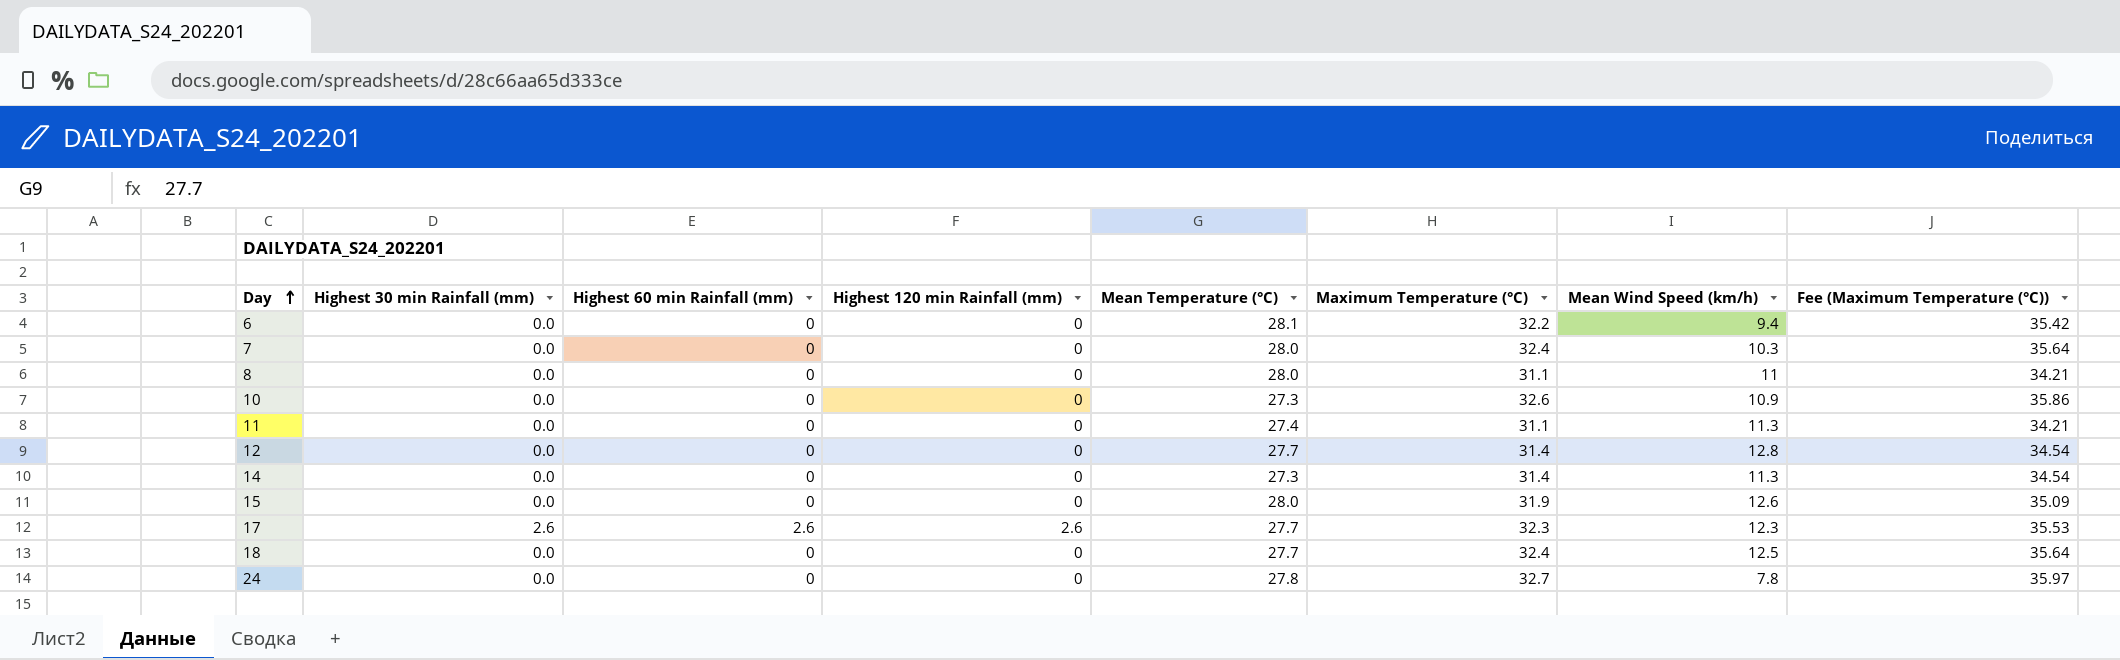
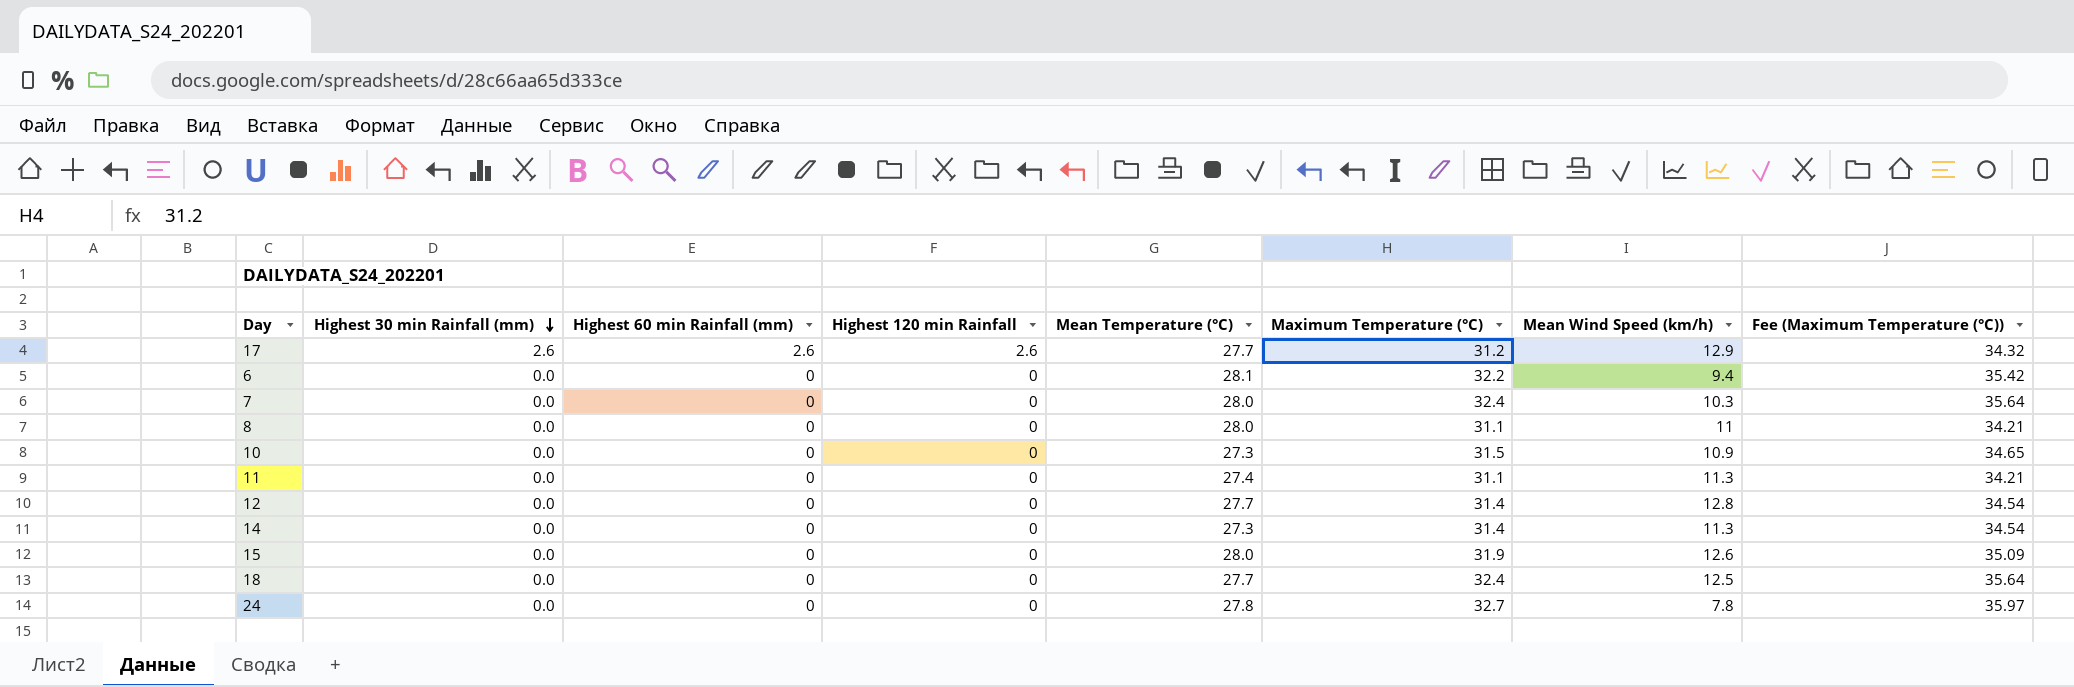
row order: Day ascending -> Highest 30 min Rainfall (mm) descending
column name: Highest 120 min Rainfall (mm) -> Highest 120 min Rainfall
17 | Maximum Temperature (°C): 32.3 -> 31.2
17 | Mean Wind Speed (km/h): 12.3 -> 12.9
17 | Fee (Maximum Temperature (°C)): 35.53 -> 34.32
10 | Maximum Temperature (°C): 32.6 -> 31.5
10 | Fee (Maximum Temperature (°C)): 35.86 -> 34.65

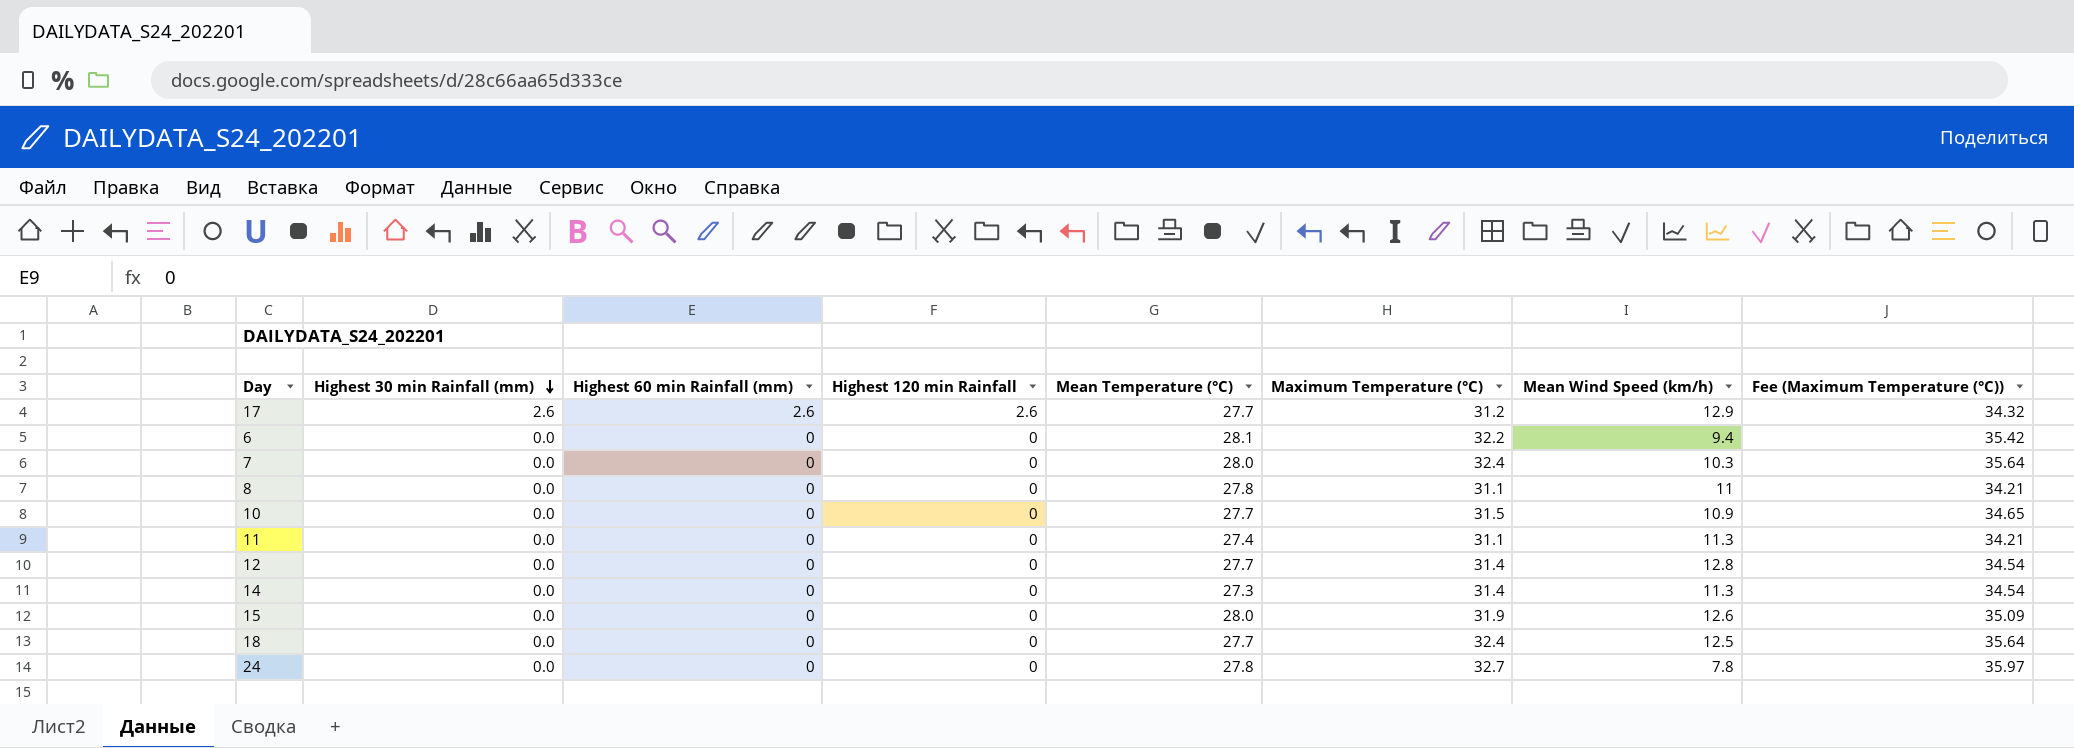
8 | Mean Temperature (°C): 28.0 -> 27.8
10 | Mean Temperature (°C): 27.3 -> 27.7

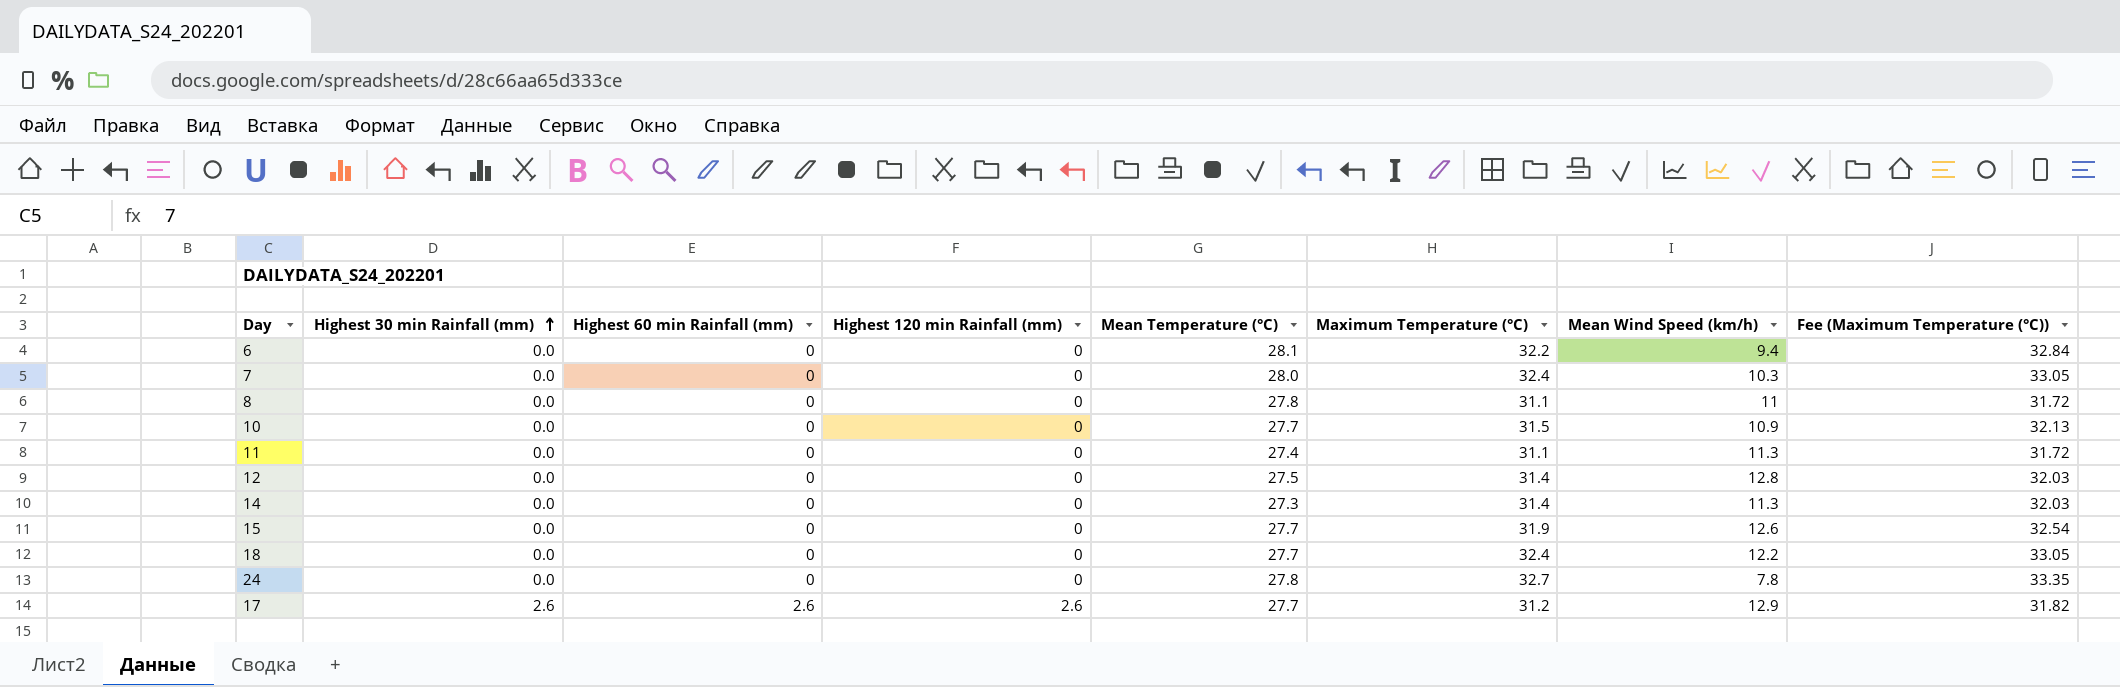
row order: Highest 30 min Rainfall (mm) descending -> Highest 30 min Rainfall (mm) ascending
column name: Highest 120 min Rainfall -> Highest 120 min Rainfall (mm)
column Fee (Maximum Temperature (°C)) | formula: [Maximum Temperature (°C)] * 1.1 -> [Maximum Temperature (°C)] * 1.02
12 | Mean Temperature (°C): 27.7 -> 27.5
15 | Mean Temperature (°C): 28.0 -> 27.7
18 | Mean Wind Speed (km/h): 12.5 -> 12.2

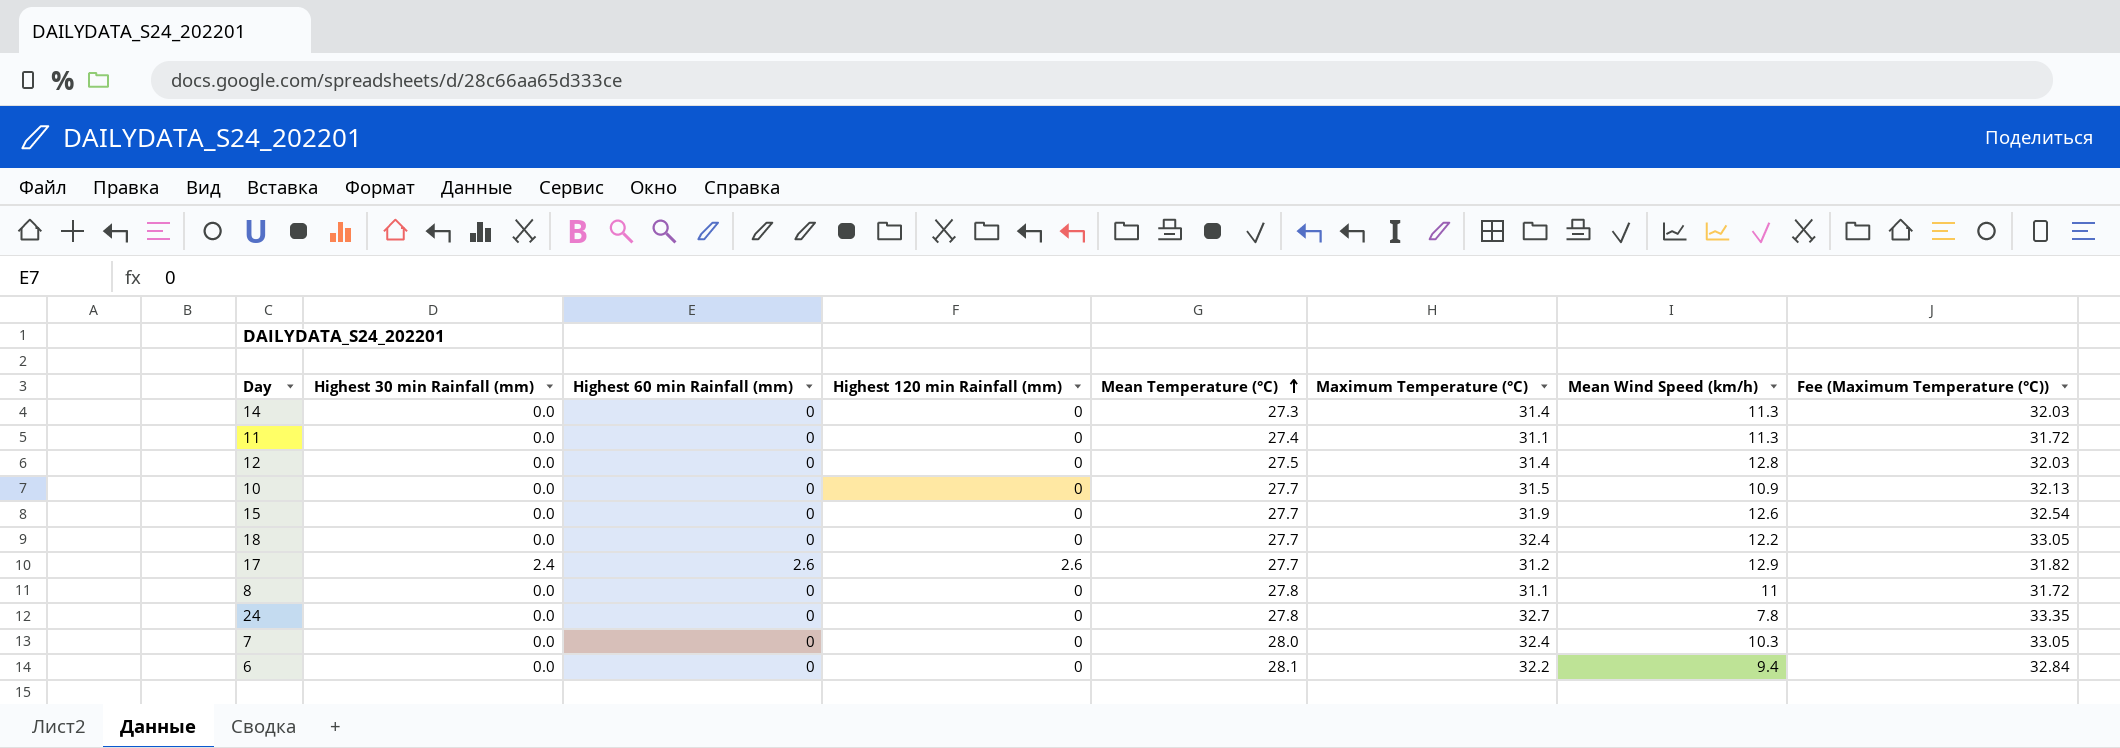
row order: Highest 30 min Rainfall (mm) ascending -> Mean Temperature (°C) ascending
17 | Highest 30 min Rainfall (mm): 2.6 -> 2.4

